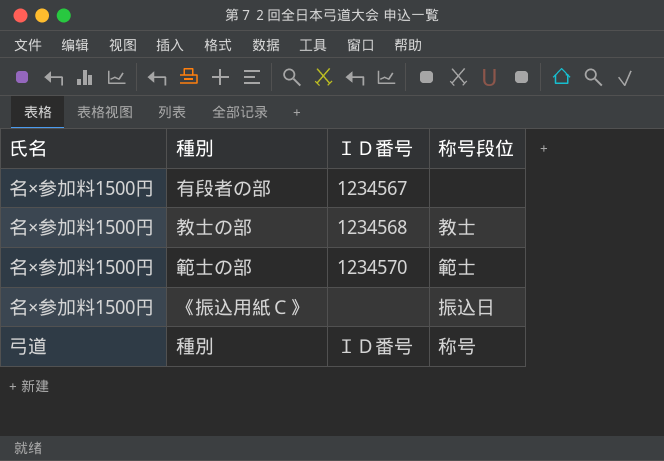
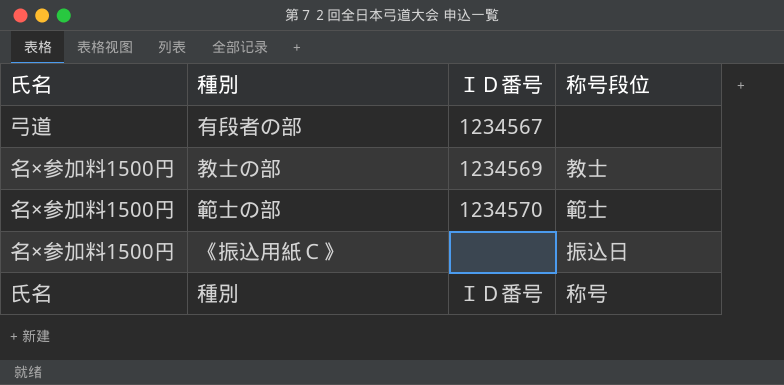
有段者の部 | 氏名: 名×参加料1500円 -> 弓道
教士の部 | ＩＤ番号: 1234568 -> 1234569
種別 | 氏名: 弓道 -> 氏名

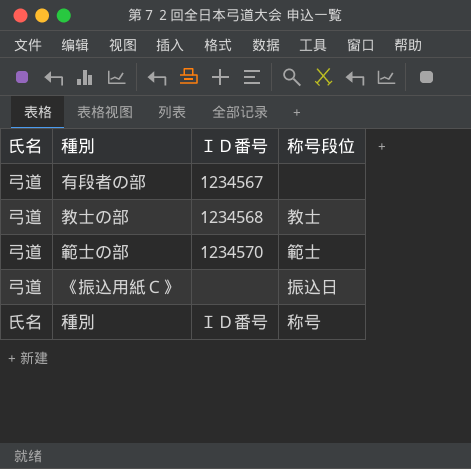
教士の部 | 氏名: 名×参加料1500円 -> 弓道
教士の部 | ＩＤ番号: 1234569 -> 1234568
範士の部 | 氏名: 名×参加料1500円 -> 弓道
《振込用紙Ｃ》 | 氏名: 名×参加料1500円 -> 弓道

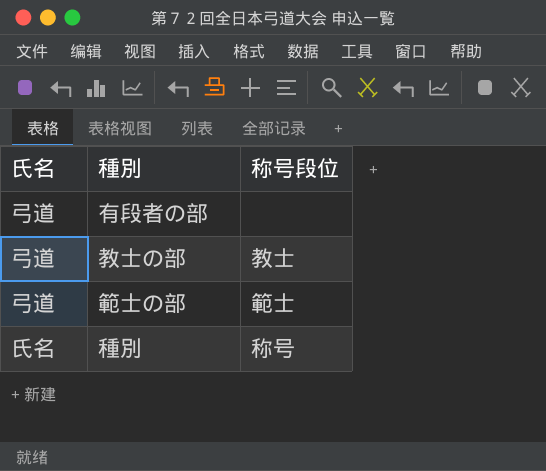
column ＩＤ番号 | position: 3 -> none
row 《振込用紙Ｃ》: 弓道 | none | 振込日 -> none

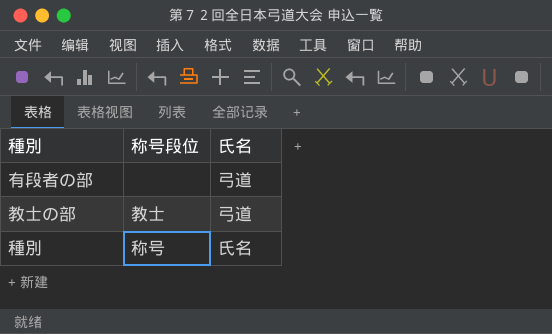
column 氏名 | position: 1 -> 3
row 範士の部: 弓道 | 範士 -> none

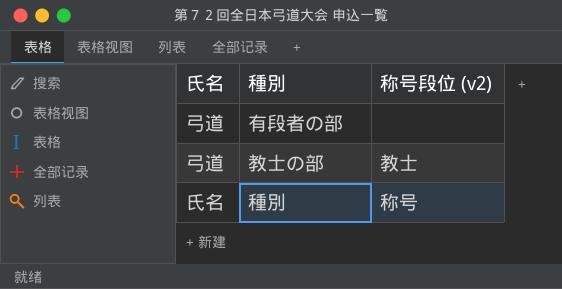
column 氏名 | position: 3 -> 1
column name: 称号段位 -> 称号段位 (v2)

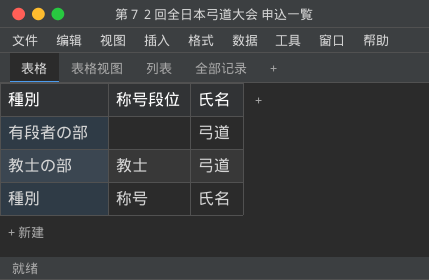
column name: 称号段位 (v2) -> 称号段位
column 氏名 | position: 1 -> 3

